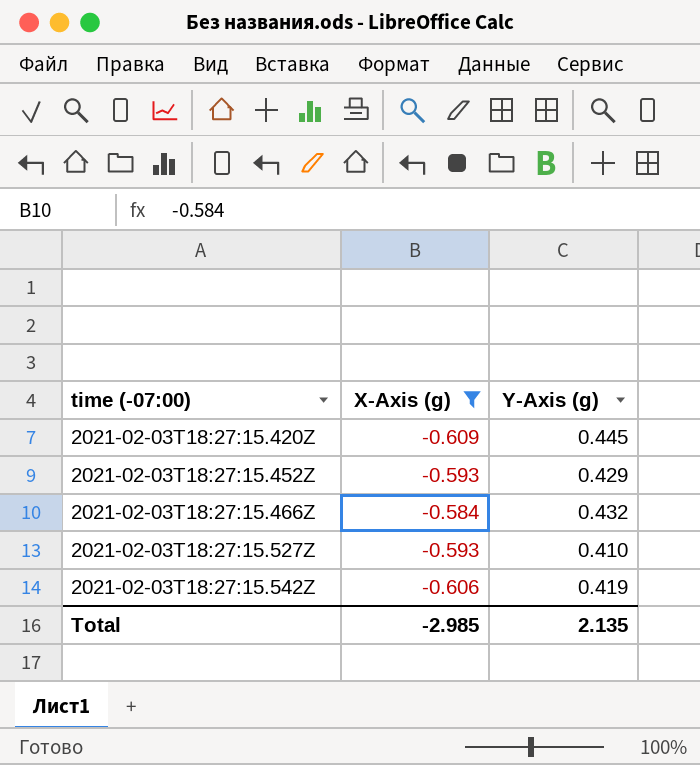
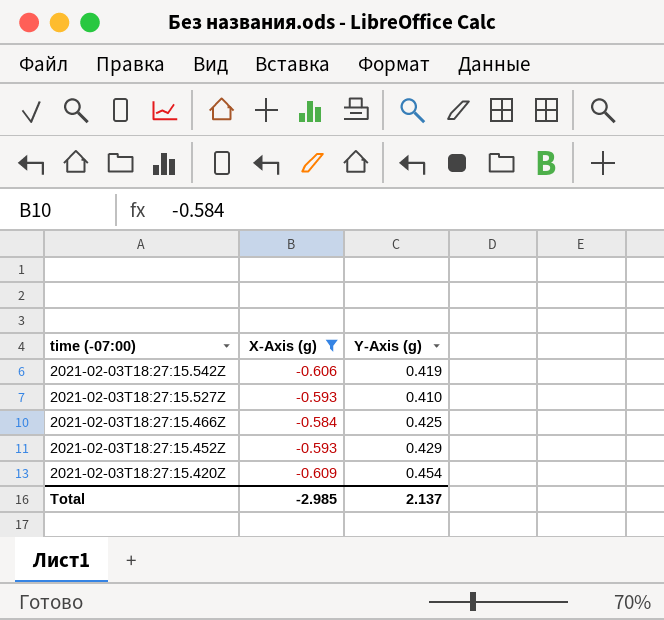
row order: time (-07:00) ascending -> time (-07:00) descending
2021-02-03T18:27:15.466Z | Y-Axis (g): 0.432 -> 0.425
2021-02-03T18:27:15.420Z | Y-Axis (g): 0.445 -> 0.454
Total | Y-Axis (g): 2.135 -> 2.137

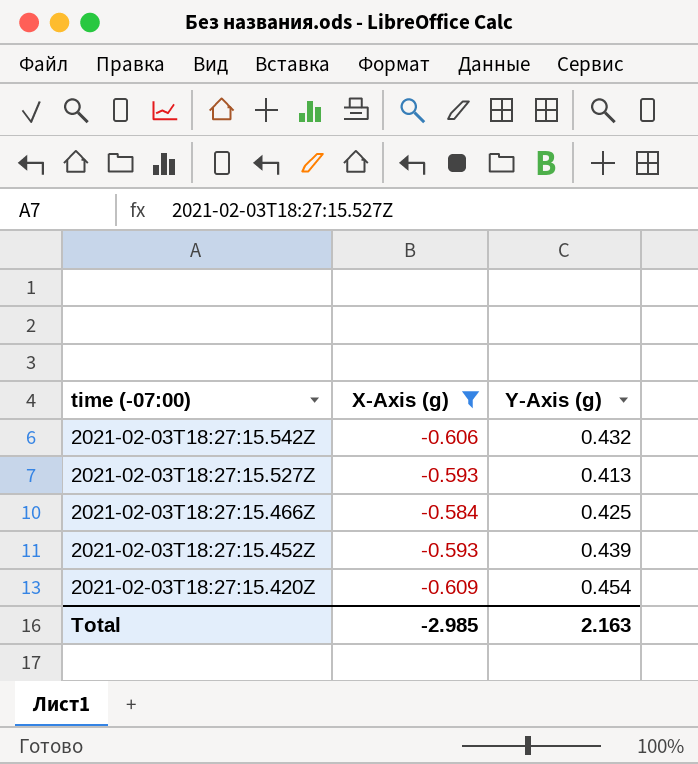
2021-02-03T18:27:15.542Z | Y-Axis (g): 0.419 -> 0.432
2021-02-03T18:27:15.527Z | Y-Axis (g): 0.410 -> 0.413
2021-02-03T18:27:15.452Z | Y-Axis (g): 0.429 -> 0.439
Total | Y-Axis (g): 2.137 -> 2.163

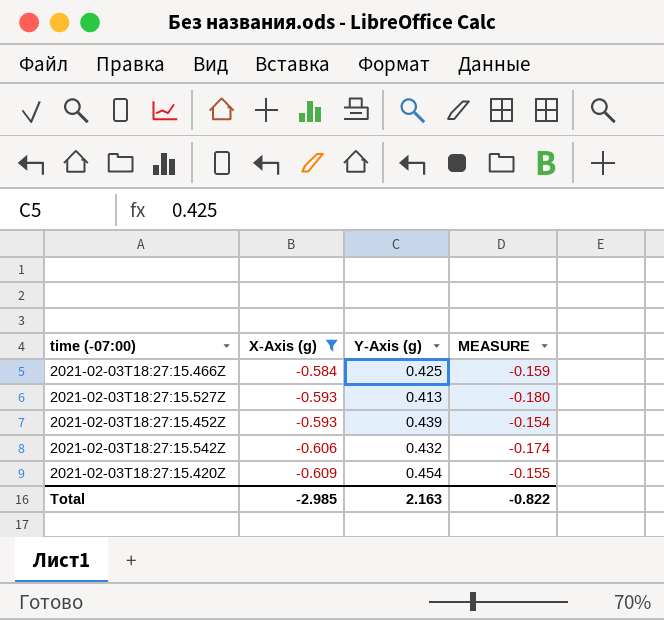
row order: time (-07:00) descending -> X-Axis (g) descending
column MEASURE | formula: none -> [X-Axis (g)] + [Y-Axis (g)]

